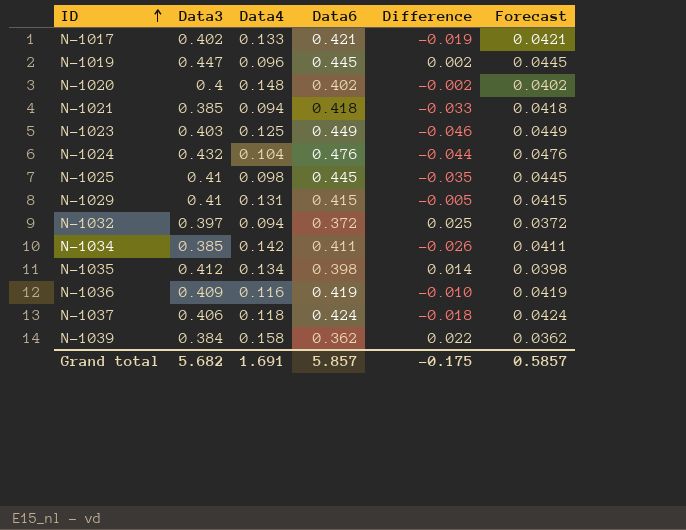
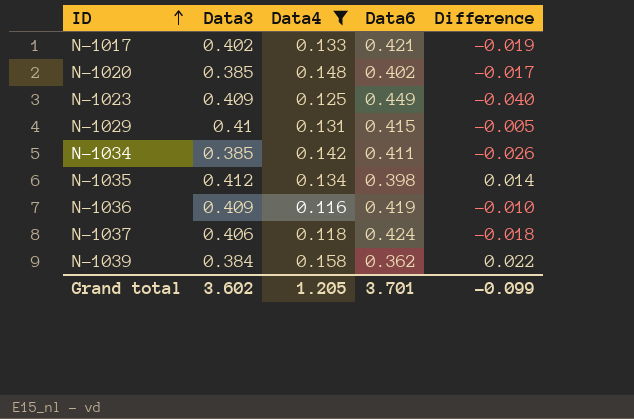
filter: none -> Data4 >= 0.116
column Forecast | formula: [Data6] * 0.1 -> none
N-1020 | Data3: 0.4 -> 0.385
N-1020 | Difference: -0.002 -> -0.017
N-1023 | Data3: 0.403 -> 0.409
N-1023 | Difference: -0.046 -> -0.040
Grand total | Data3: 5.682 -> 3.602
Grand total | Data4: 1.691 -> 1.205
Grand total | Data6: 5.857 -> 3.701
Grand total | Difference: -0.175 -> -0.099

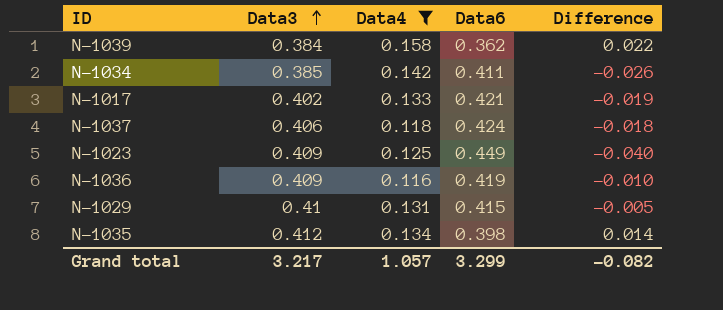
row order: ID ascending -> Data3 ascending
row N-1020: 0.385 | 0.148 | 0.402 | -0.017 -> none
Grand total | Data3: 3.602 -> 3.217
Grand total | Data4: 1.205 -> 1.057
Grand total | Data6: 3.701 -> 3.299
Grand total | Difference: -0.099 -> -0.082

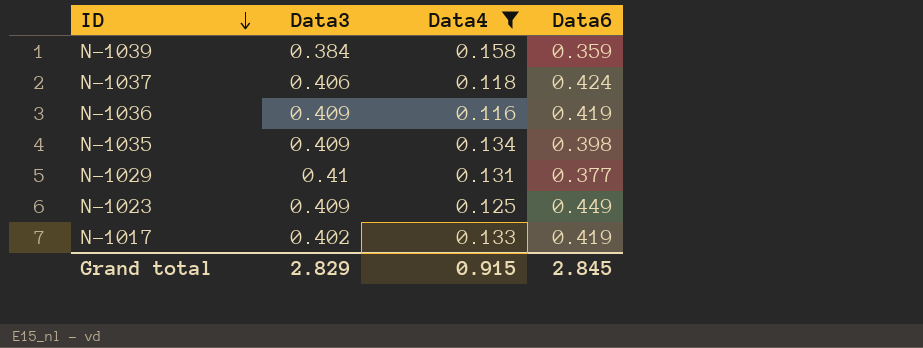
row order: Data3 ascending -> ID descending
column Difference | formula: [Data3] - [Data6] -> none
row N-1034: 0.385 | 0.142 | 0.411 | -0.026 -> none
N-1039 | Data6: 0.362 -> 0.359
N-1035 | Data3: 0.412 -> 0.409
N-1029 | Data6: 0.415 -> 0.377
N-1017 | Data6: 0.421 -> 0.419
Grand total | Data3: 3.217 -> 2.829
Grand total | Data4: 1.057 -> 0.915
Grand total | Data6: 3.299 -> 2.845

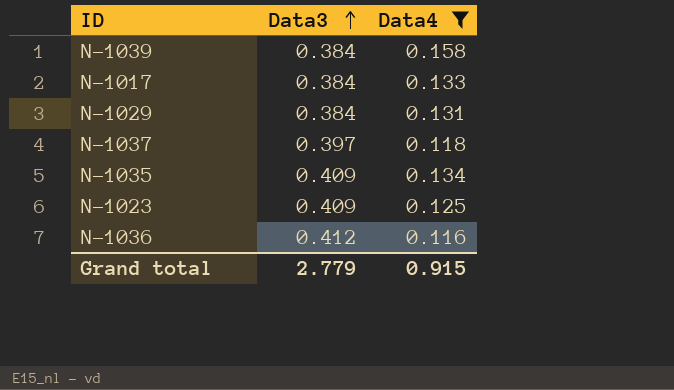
row order: ID descending -> Data3 ascending
column Data6 | position: 4 -> none
N-1017 | Data3: 0.402 -> 0.384
N-1029 | Data3: 0.41 -> 0.384
N-1037 | Data3: 0.406 -> 0.397
N-1036 | Data3: 0.409 -> 0.412
Grand total | Data3: 2.829 -> 2.779

